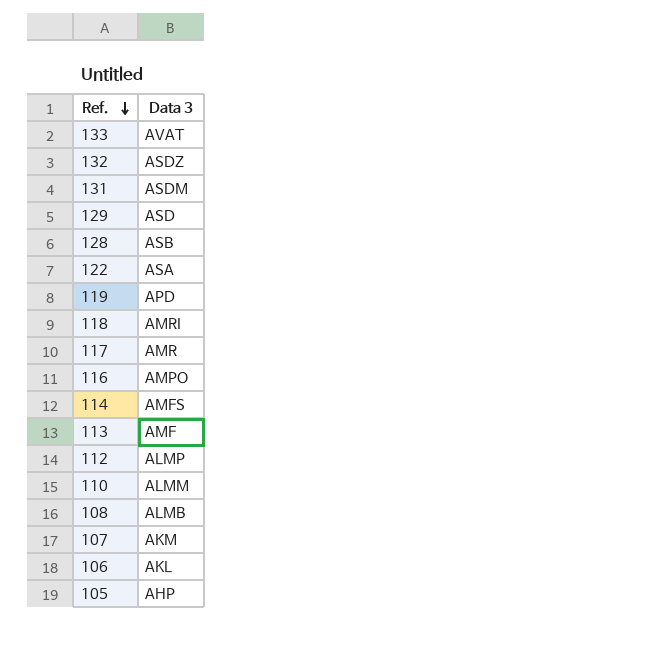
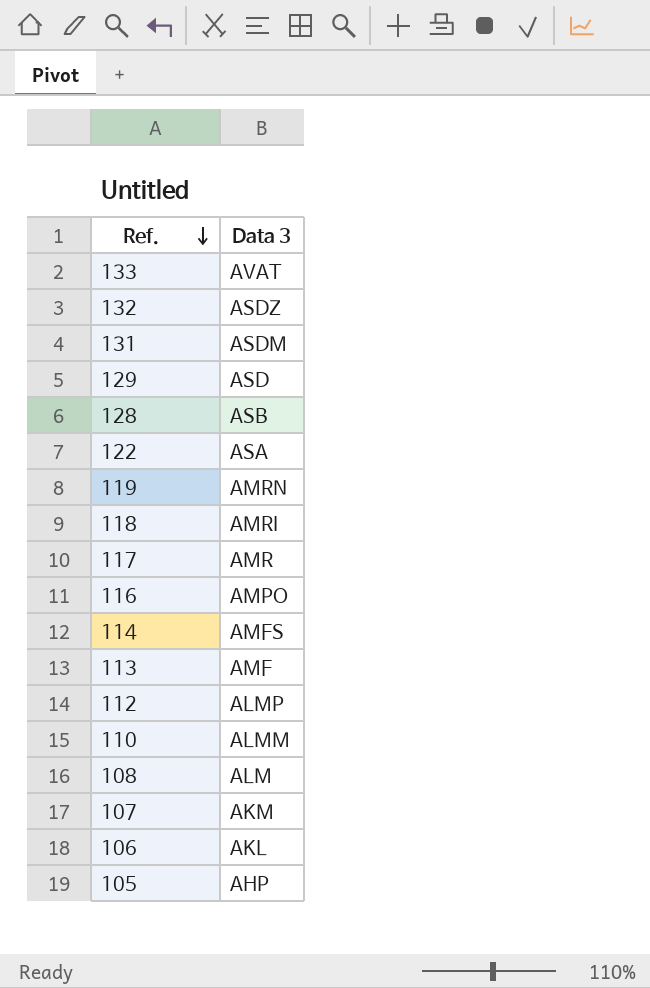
119 | Data 3: APD -> AMRN
108 | Data 3: ALMB -> ALM

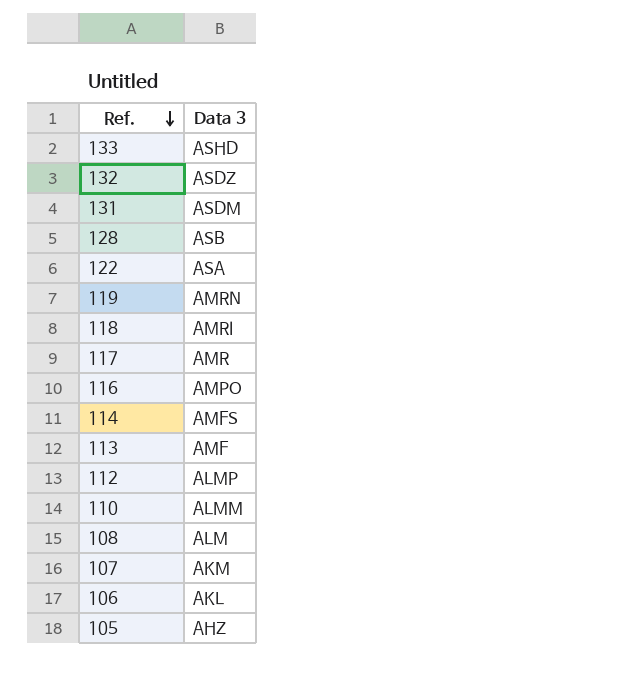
row 129: ASD -> none
133 | Data 3: AVAT -> ASHD
105 | Data 3: AHP -> AHZ

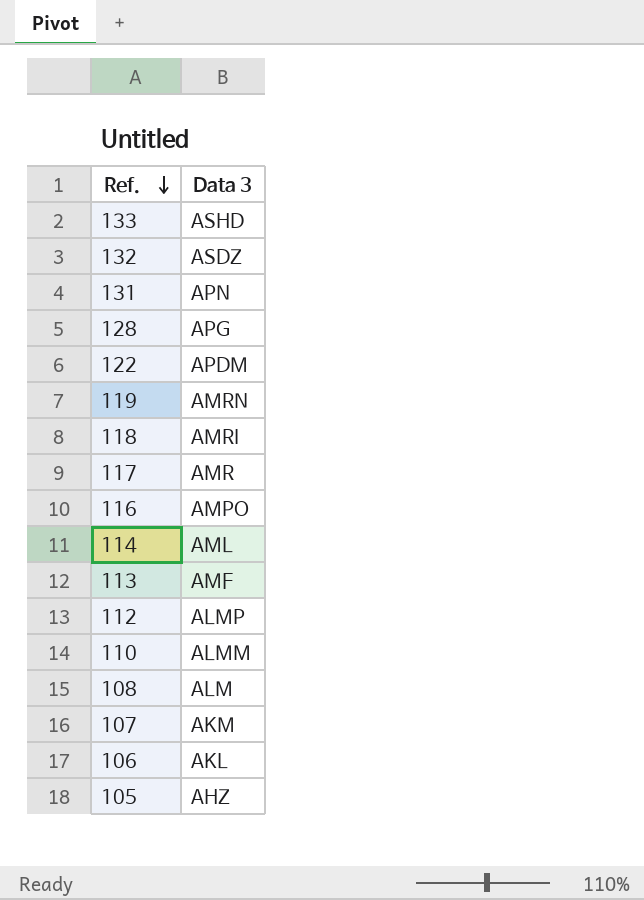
131 | Data 3: ASDM -> APN
128 | Data 3: ASB -> APG
122 | Data 3: ASA -> APDM
114 | Data 3: AMFS -> AML

